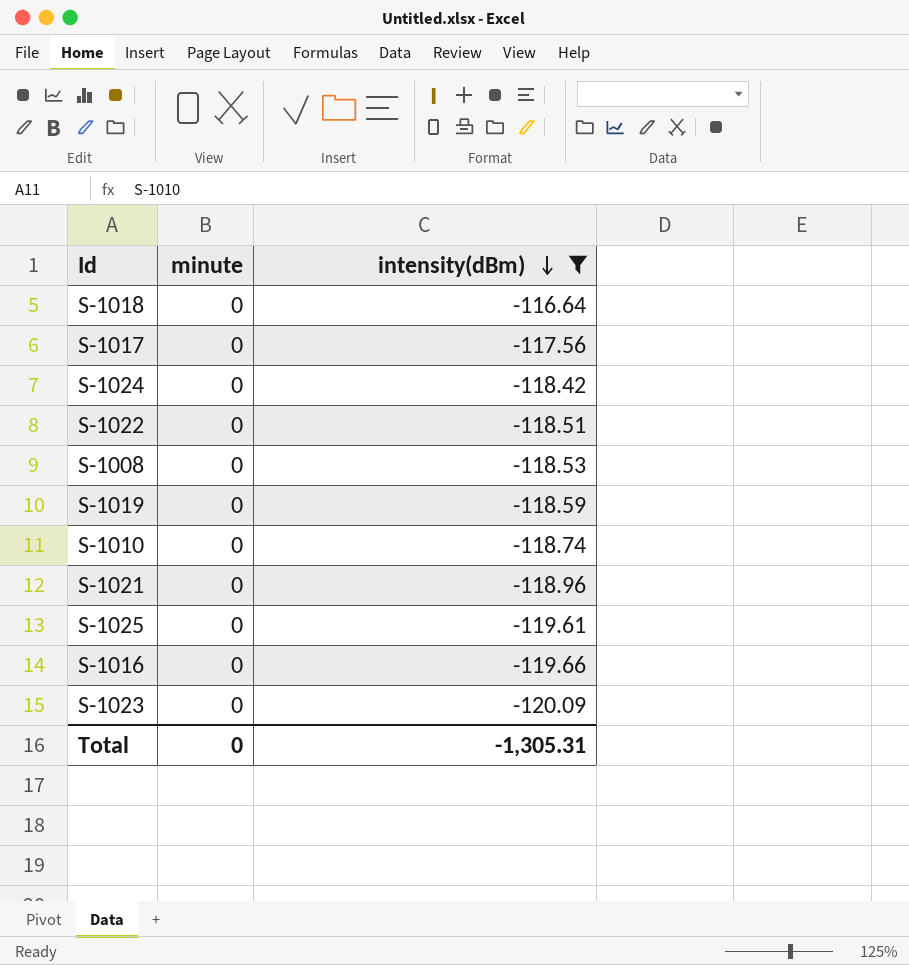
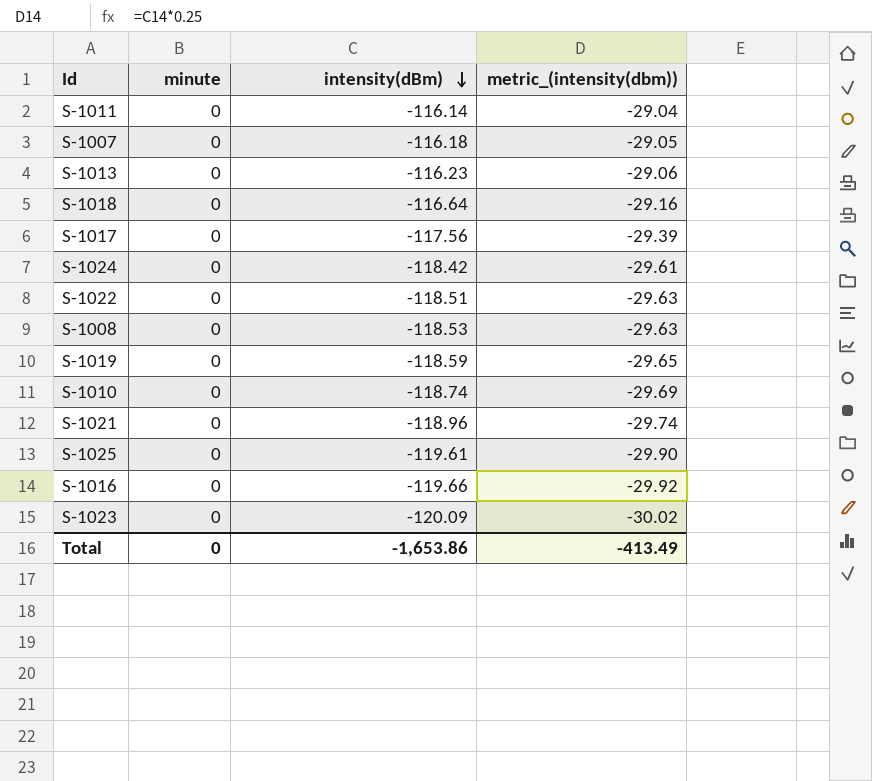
filter: intensity(dBm) <= -116.64 -> none
column metric_(intensity(dbm)) | formula: none -> [intensity(dBm)] * 0.25
Total | intensity(dBm): -1,305.31 -> -1,653.86

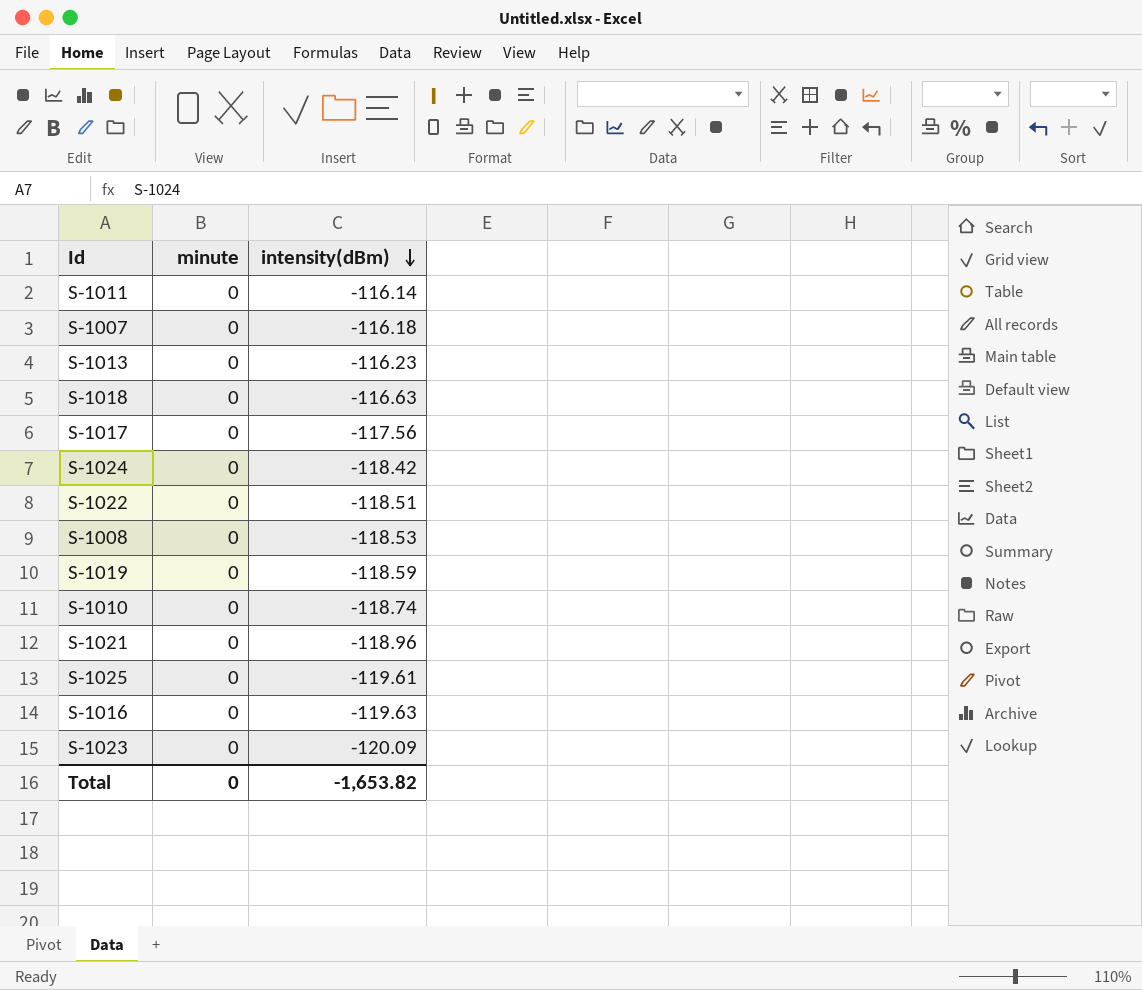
column metric_(intensity(dbm)) | formula: [intensity(dBm)] * 0.25 -> none
S-1018 | intensity(dBm): -116.64 -> -116.63
S-1016 | intensity(dBm): -119.66 -> -119.63
Total | intensity(dBm): -1,653.86 -> -1,653.82

